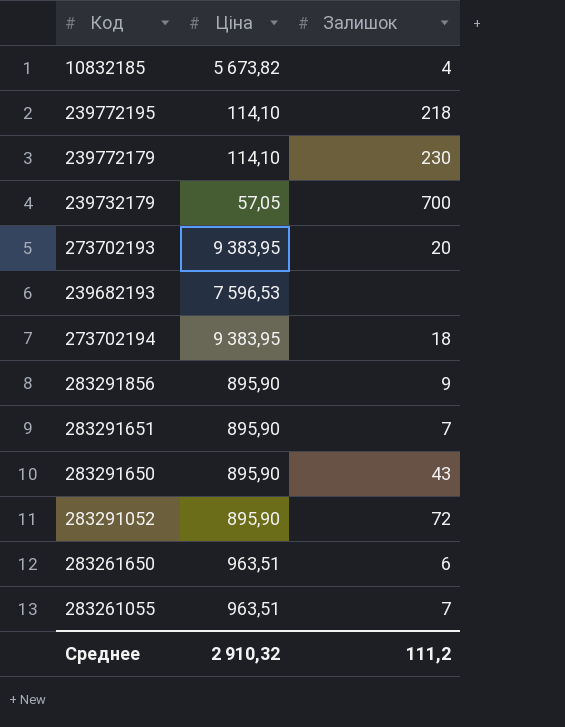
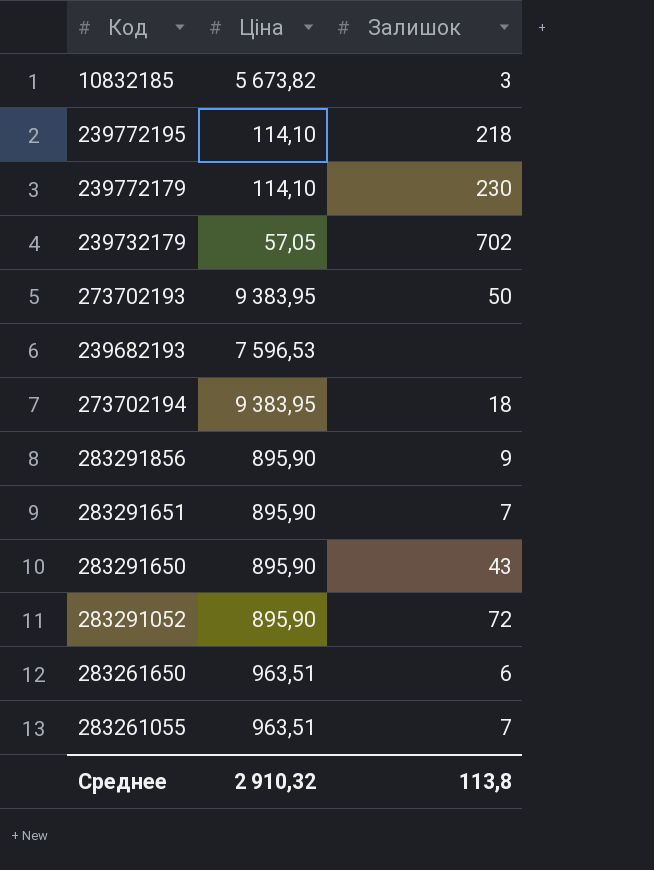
10832185 | Залишок: 4 -> 3
239732179 | Залишок: 700 -> 702
273702193 | Залишок: 20 -> 50
Среднее | Залишок: 111,2 -> 113,8

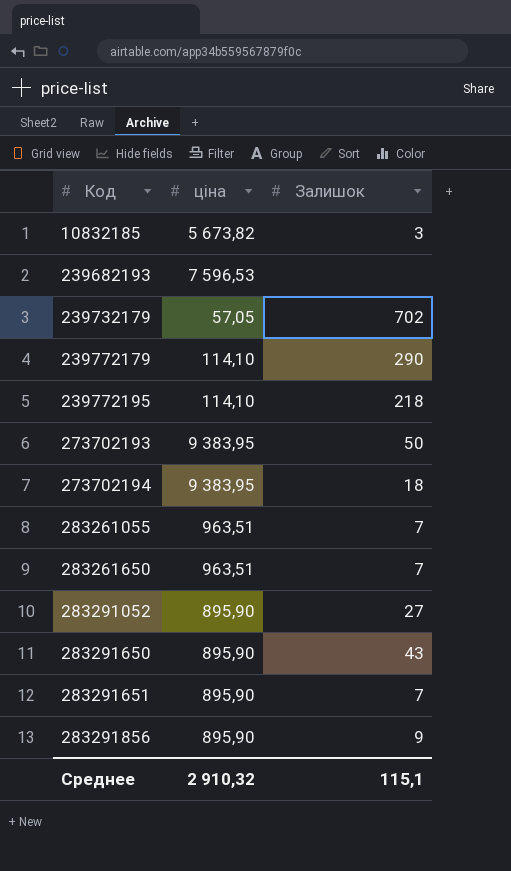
row order: none -> Код ascending
column name: Ціна -> ціна
239772179 | Залишок: 230 -> 290
283261650 | Залишок: 6 -> 7
283291052 | Залишок: 72 -> 27
Среднее | Залишок: 113,8 -> 115,1

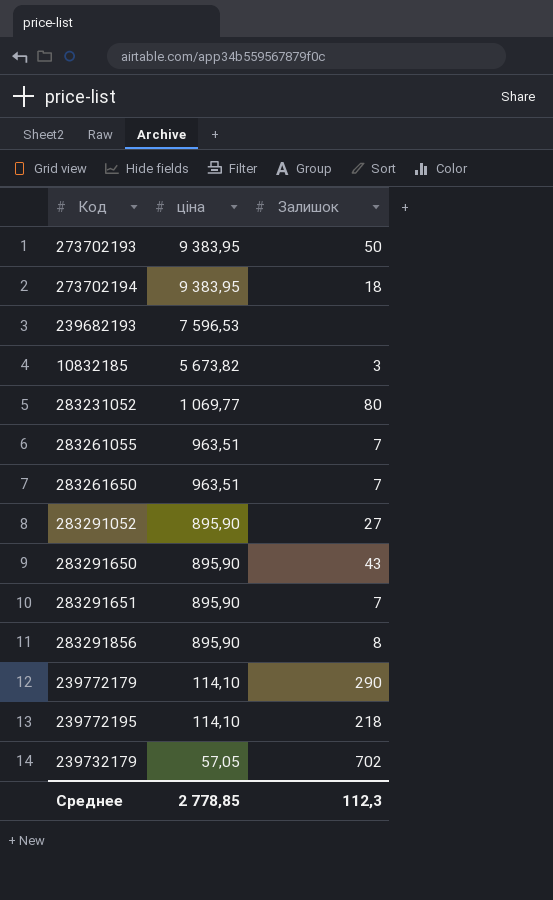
row order: Код ascending -> ціна descending
row 283231052: none -> 1 069,77 | 80
283291856 | Залишок: 9 -> 8
Среднее | ціна: 2 910,32 -> 2 778,85
Среднее | Залишок: 115,1 -> 112,3

